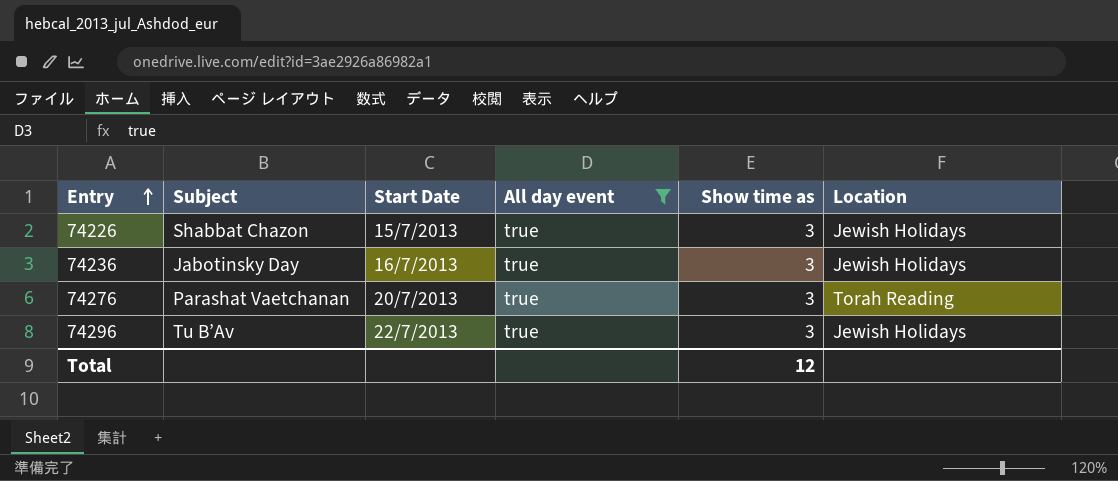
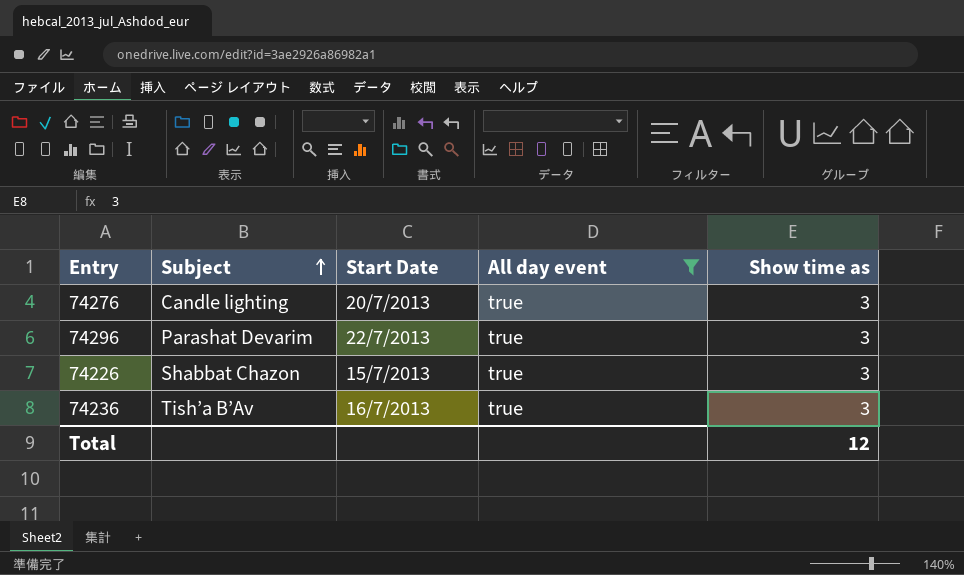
row order: Entry ascending -> Subject ascending
column Location | position: 6 -> none
74276 | Subject: Parashat Vaetchanan -> Candle lighting
74296 | Subject: Tu B’Av -> Parashat Devarim
74236 | Subject: Jabotinsky Day -> Tish’a B’Av

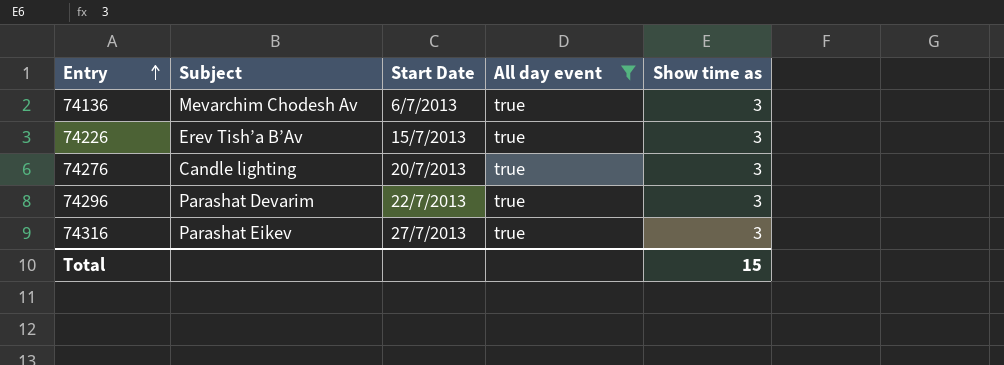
row order: Subject ascending -> Entry ascending
row 74236: Tish’a B’Av | 16/7/2013 | true | 3 -> none
row 74136: none -> Mevarchim Chodesh Av | 6/7/2013 | true | 3
74226 | Subject: Shabbat Chazon -> Erev Tish’a B’Av
row 74316: none -> Parashat Eikev | 27/7/2013 | true | 3
Total | Show time as: 12 -> 15

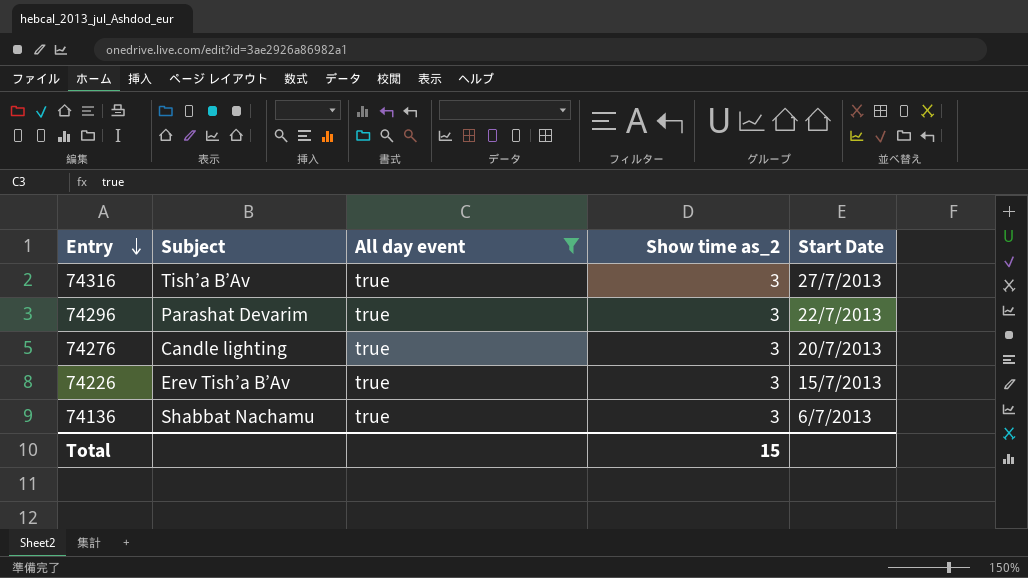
row order: Entry ascending -> Entry descending
column name: Show time as -> Show time as_2
column Start Date | position: 3 -> 5
74316 | Subject: Parashat Eikev -> Tish’a B’Av
74136 | Subject: Mevarchim Chodesh Av -> Shabbat Nachamu

